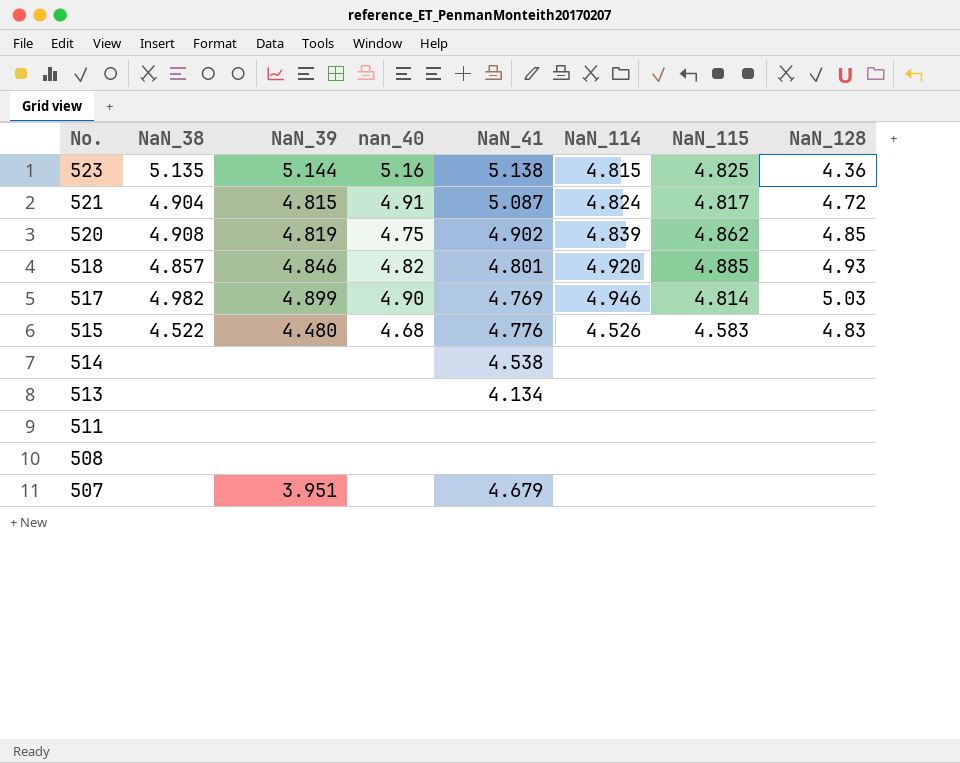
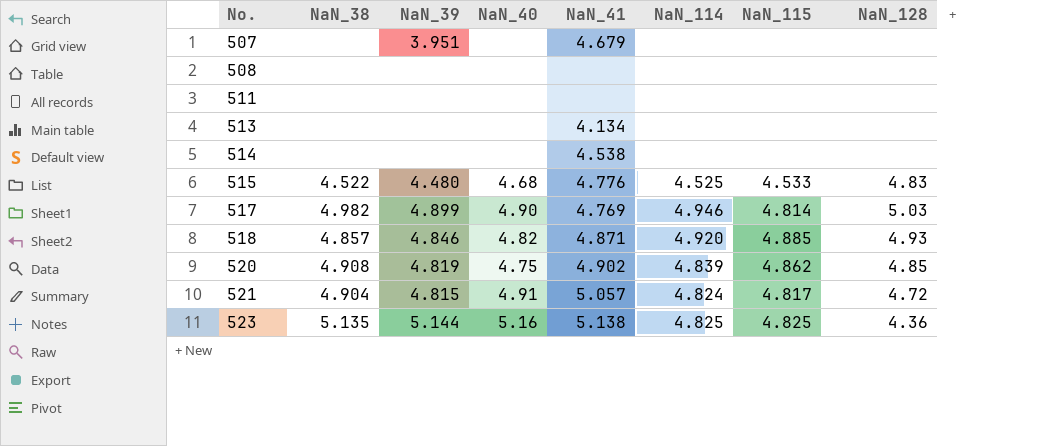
row order: No. descending -> No. ascending
column name: nan_40 -> NaN_40
515 | NaN_114: 4.526 -> 4.525
515 | NaN_115: 4.583 -> 4.533
518 | NaN_41: 4.801 -> 4.871
521 | NaN_41: 5.087 -> 5.057
523 | NaN_114: 4.815 -> 4.825

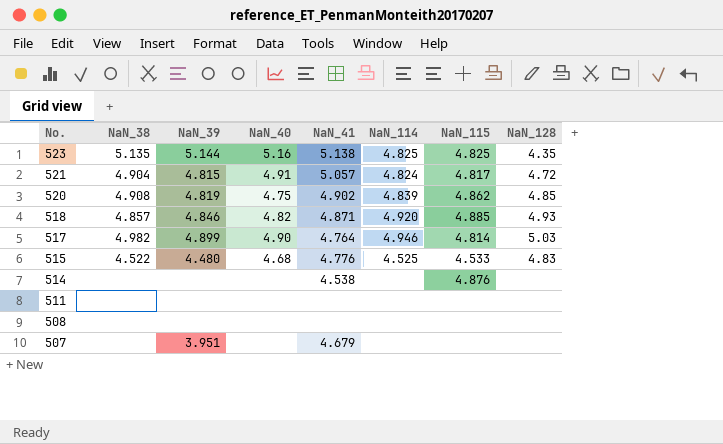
row order: No. ascending -> No. descending
row 513: none | none | none | 4.134 | none | none | none -> none
523 | NaN_128: 4.36 -> 4.35
517 | NaN_41: 4.769 -> 4.764
514 | NaN_115: none -> 4.876

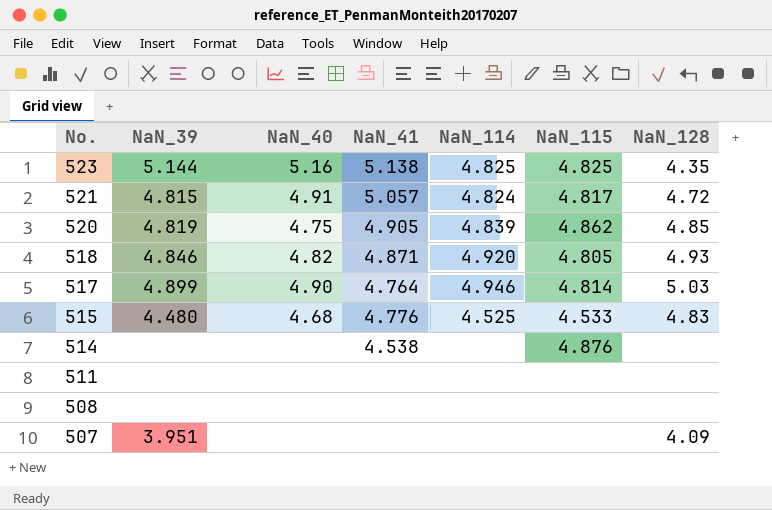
column NaN_38 | position: 2 -> none
520 | NaN_41: 4.902 -> 4.905
518 | NaN_115: 4.885 -> 4.805
507 | NaN_41: 4.679 -> none
507 | NaN_128: none -> 4.09

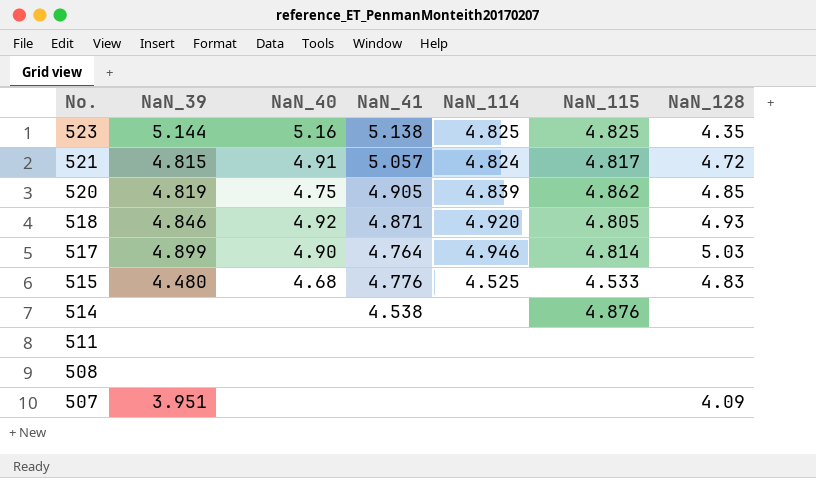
518 | NaN_40: 4.82 -> 4.92

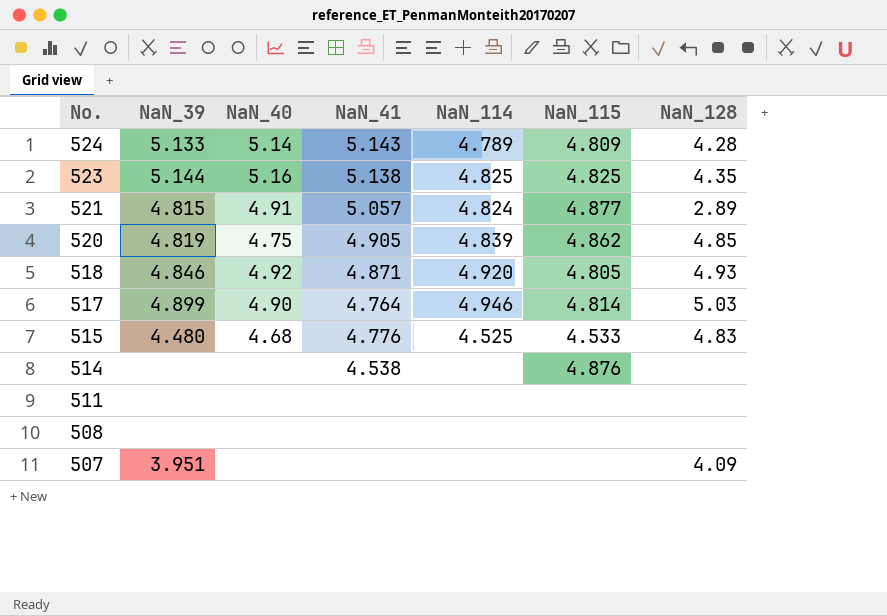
row 524: none -> 5.133 | 5.14 | 5.143 | 4.789 | 4.809 | 4.28
521 | NaN_115: 4.817 -> 4.877
521 | NaN_128: 4.72 -> 2.89

